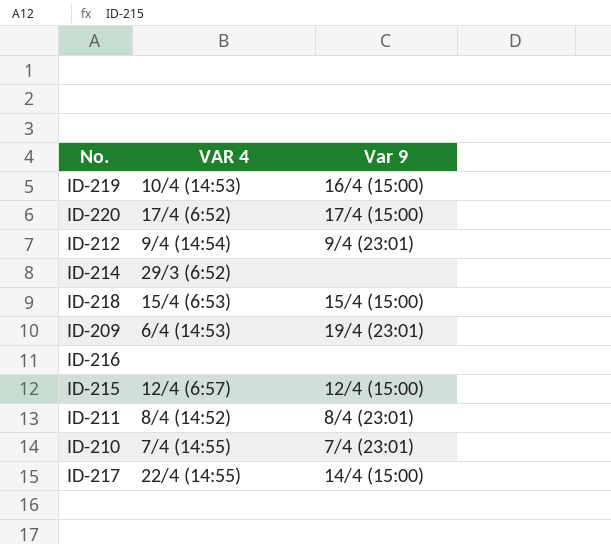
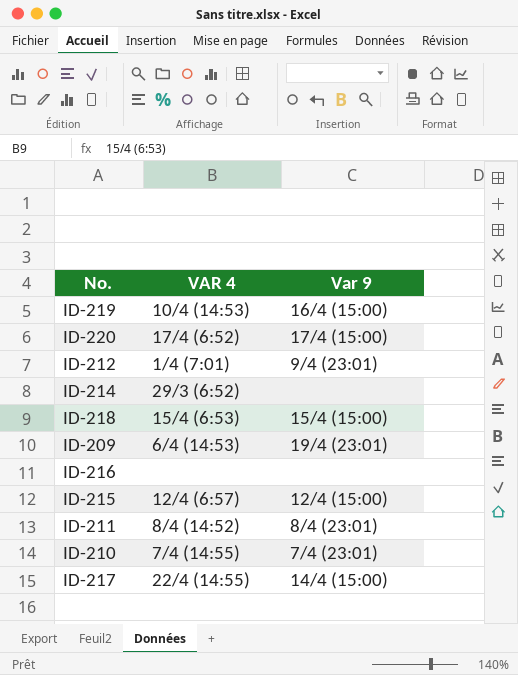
ID-212 | VAR 4: 9/4 (14:54) -> 1/4 (7:01)

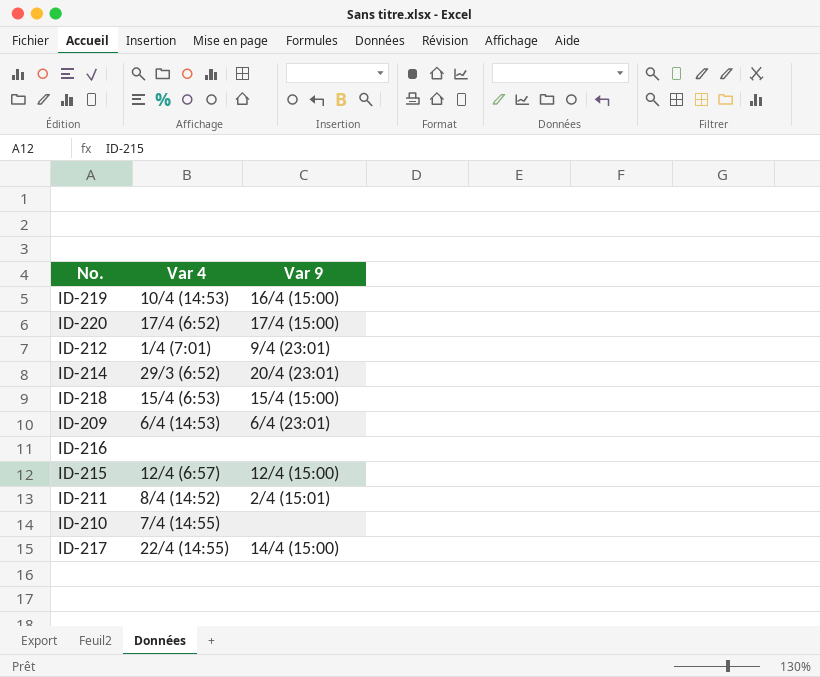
column name: VAR 4 -> Var 4
ID-214 | Var 9: none -> 20/4 (23:01)
ID-209 | Var 9: 19/4 (23:01) -> 6/4 (23:01)
ID-211 | Var 9: 8/4 (23:01) -> 2/4 (15:01)
ID-210 | Var 9: 7/4 (23:01) -> none

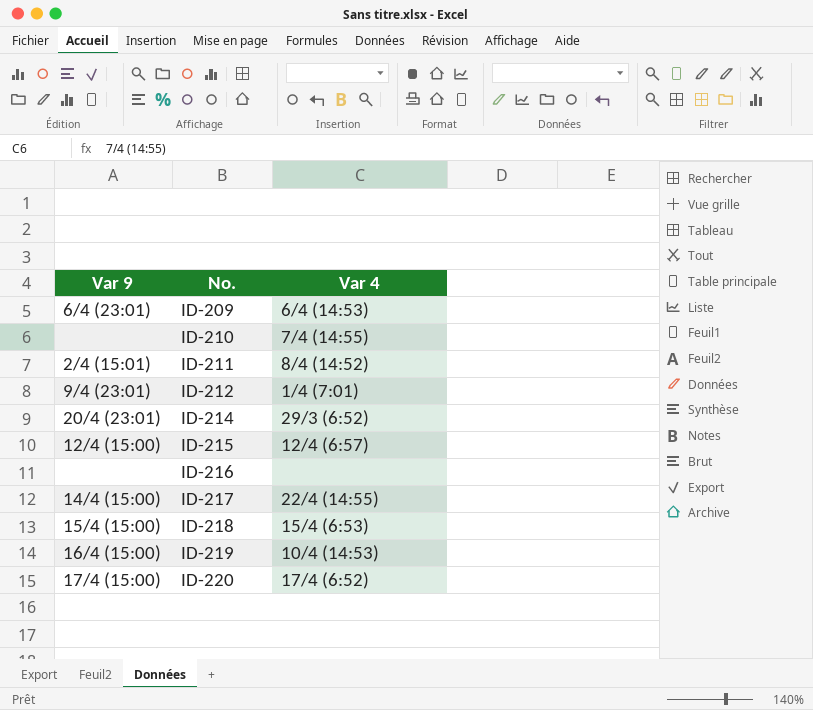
row order: none -> No. ascending
column Var 9 | position: 3 -> 1

